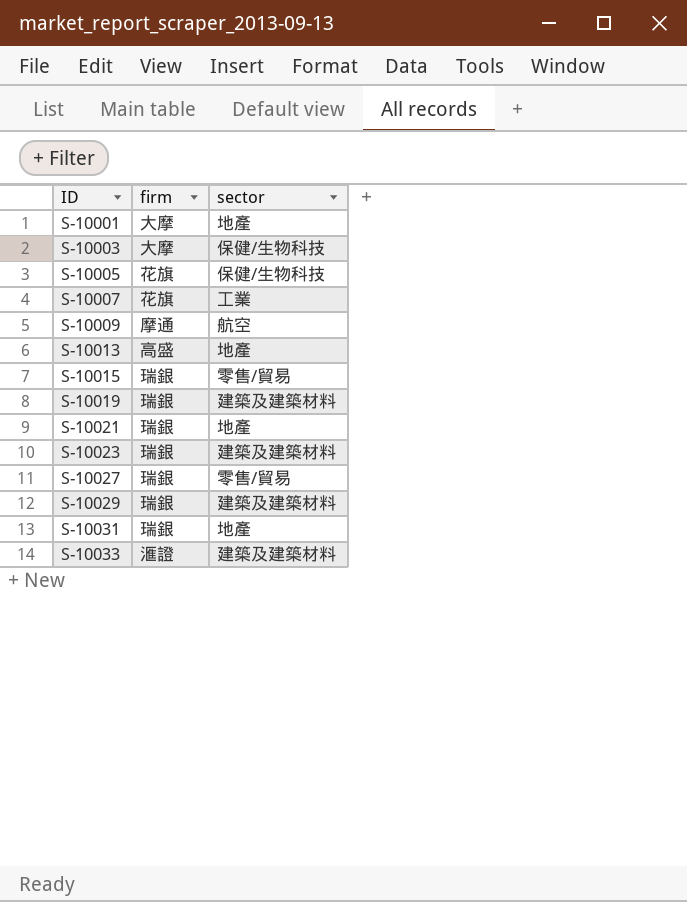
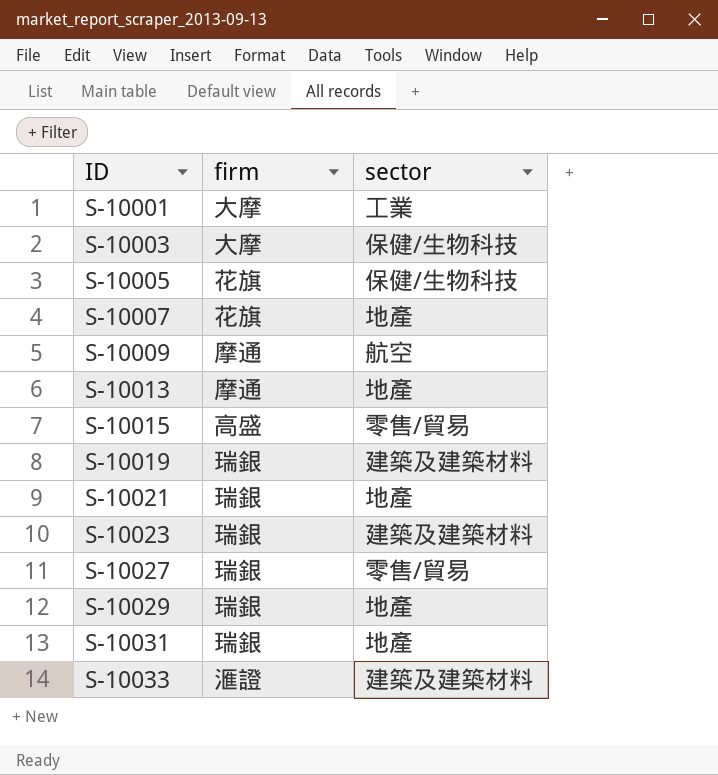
S-10001 | sector: 地產 -> 工業
S-10007 | sector: 工業 -> 地產
S-10013 | firm: 高盛 -> 摩通
S-10015 | firm: 瑞銀 -> 高盛
S-10029 | sector: 建築及建築材料 -> 地產

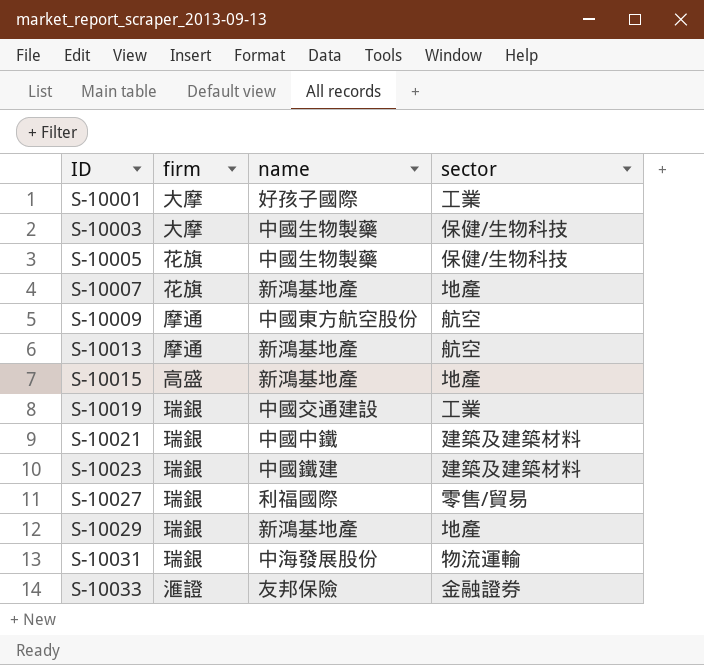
column name | position: none -> 3
S-10013 | sector: 地產 -> 航空
S-10015 | sector: 零售/貿易 -> 地產
S-10019 | sector: 建築及建築材料 -> 工業
S-10021 | sector: 地產 -> 建築及建築材料
S-10031 | sector: 地產 -> 物流運輸
S-10033 | sector: 建築及建築材料 -> 金融證券

